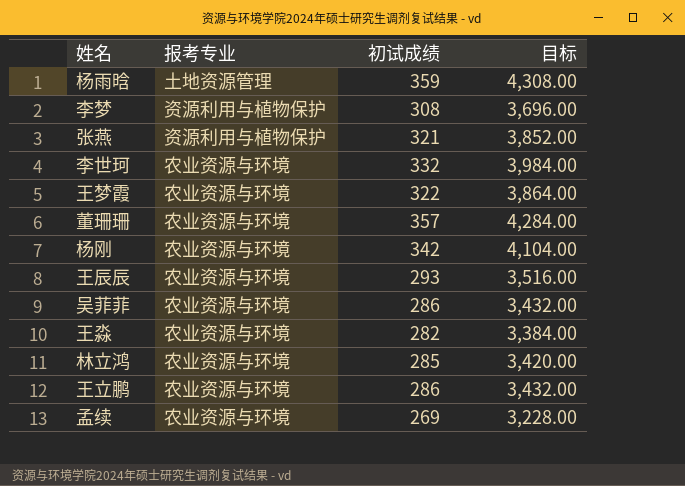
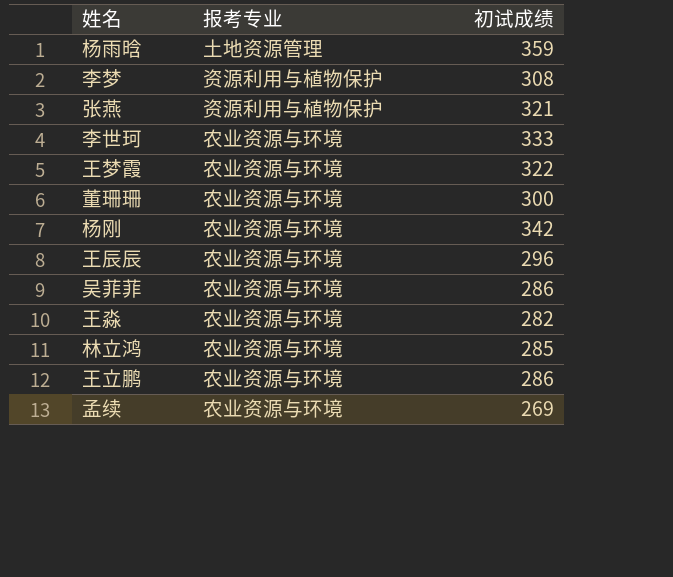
column 目标 | formula: [初试成绩] * 12 -> none
李世珂 | 初试成绩: 332 -> 333
董珊珊 | 初试成绩: 357 -> 300
王辰辰 | 初试成绩: 293 -> 296

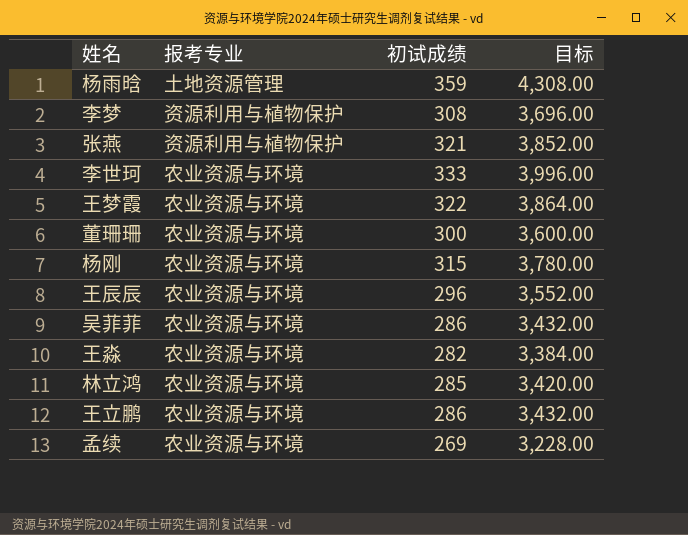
column 目标 | formula: none -> [初试成绩] * 12
杨刚 | 初试成绩: 342 -> 315

